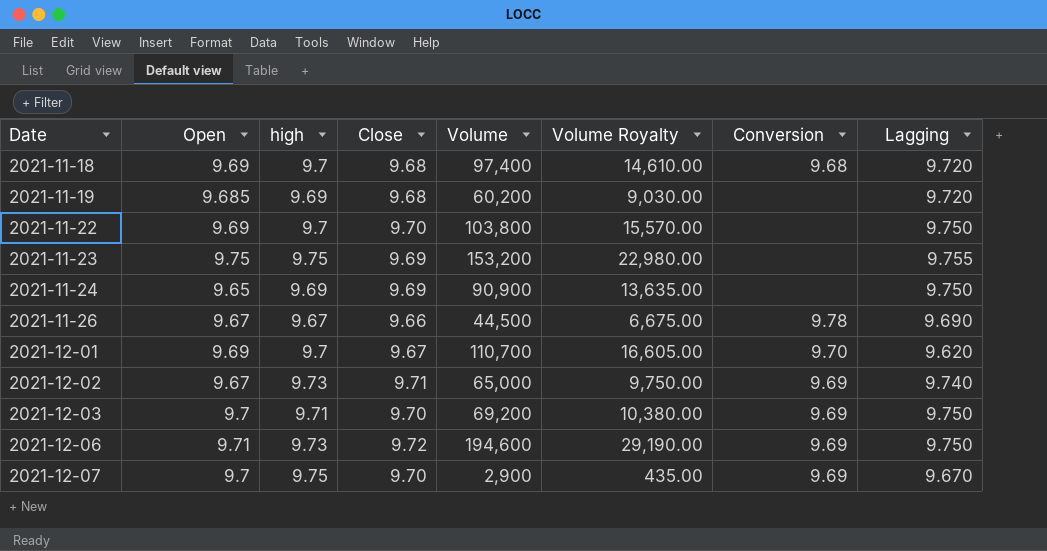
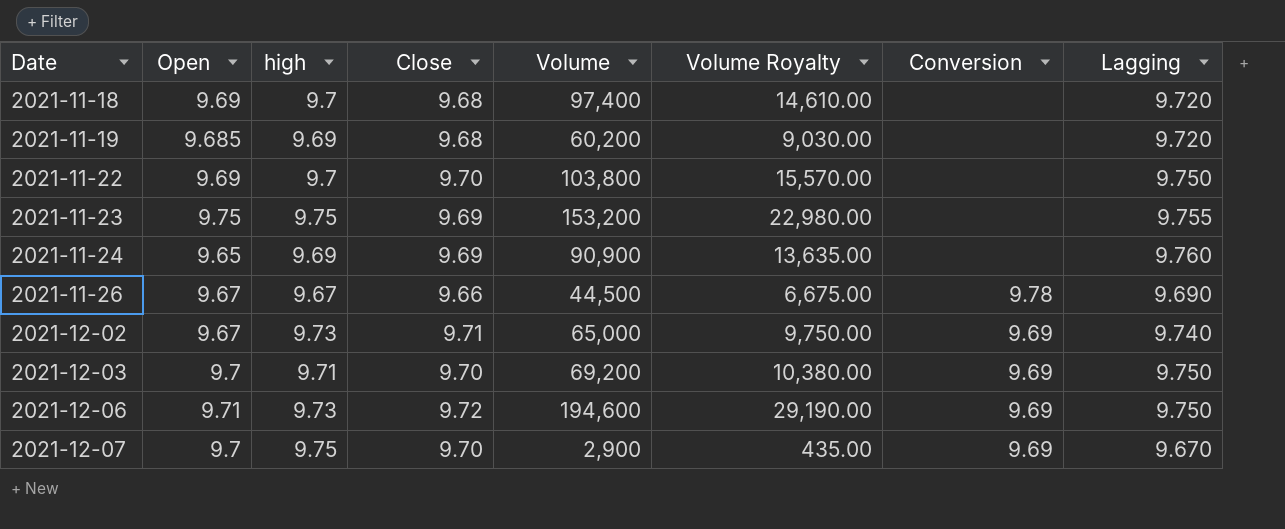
row 2021-12-01: 9.69 | 9.7 | 9.67 | 110,700 | 16,605.00 | 9.70 | 9.620 -> none
2021-11-18 | Conversion: 9.68 -> none
2021-11-24 | Lagging: 9.750 -> 9.760

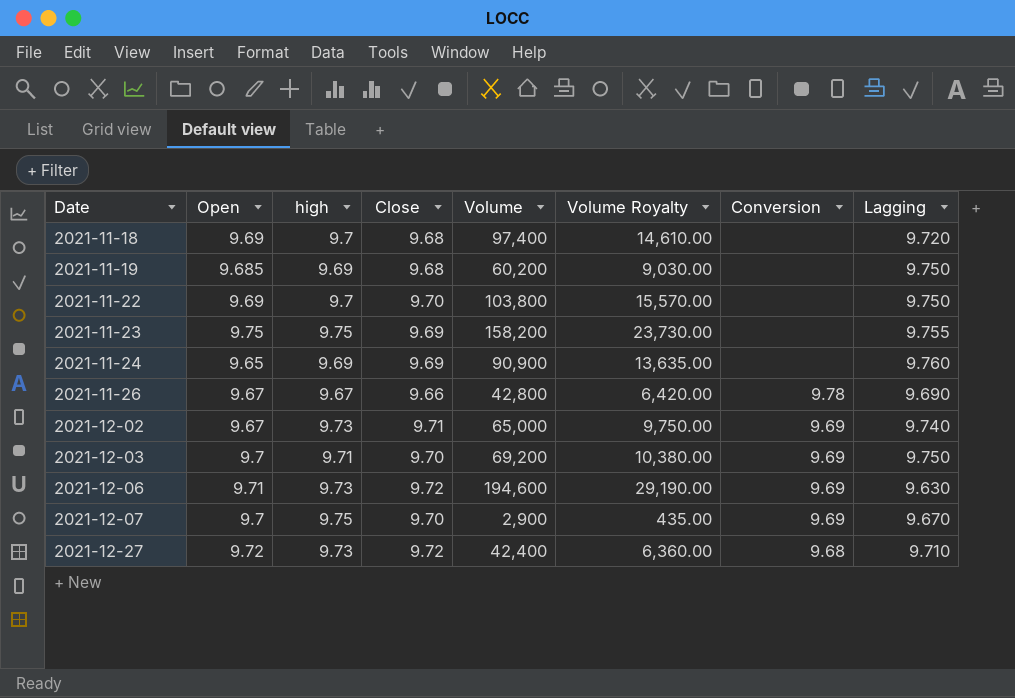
2021-11-19 | Lagging: 9.720 -> 9.750
2021-11-23 | Volume: 153,200 -> 158,200
2021-11-23 | Volume Royalty: 22,980.00 -> 23,730.00
2021-11-26 | Volume: 44,500 -> 42,800
2021-11-26 | Volume Royalty: 6,675.00 -> 6,420.00
2021-12-06 | Lagging: 9.750 -> 9.630
row 2021-12-27: none -> 9.72 | 9.73 | 9.72 | 42,400 | 6,360.00 | 9.68 | 9.710

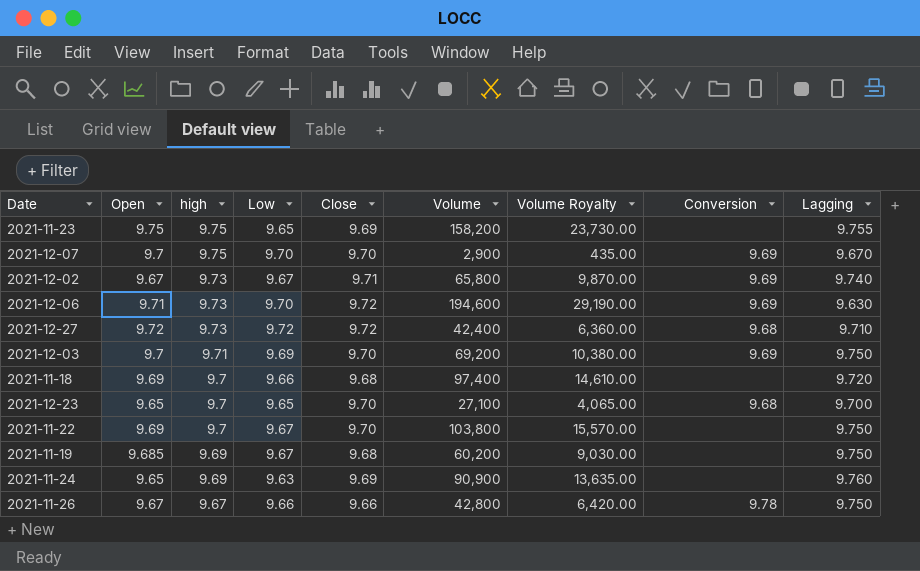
row order: Date ascending -> high descending
column Low | position: none -> 4
2021-12-02 | Volume: 65,000 -> 65,800
2021-12-02 | Volume Royalty: 9,750.00 -> 9,870.00
row 2021-12-23: none -> 9.65 | 9.7 | 9.65 | 9.70 | 27,100 | 4,065.00 | 9.68 | 9.700
2021-11-26 | Lagging: 9.690 -> 9.750

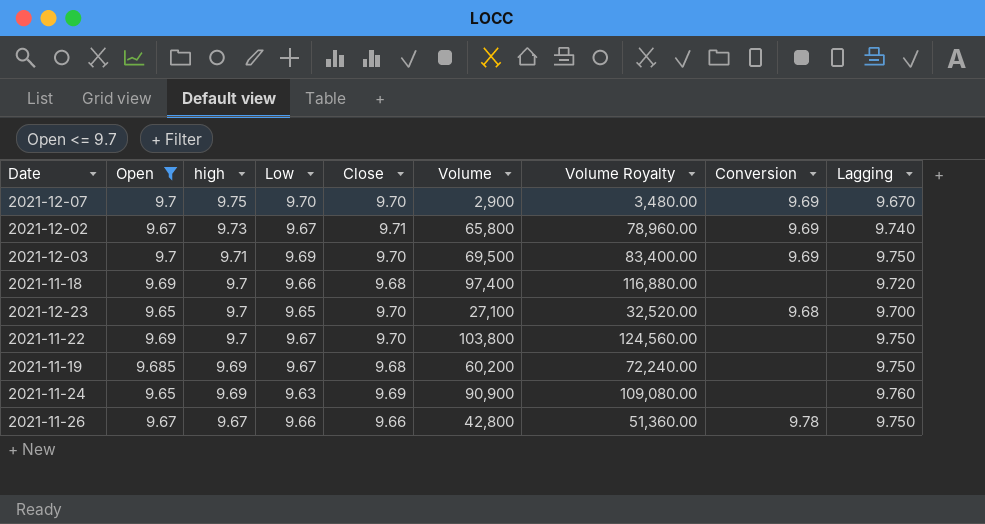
filter: none -> Open <= 9.7
column Volume Royalty | formula: [Volume] * 0.15 -> [Volume] * 1.2
2021-12-03 | Volume: 69,200 -> 69,500

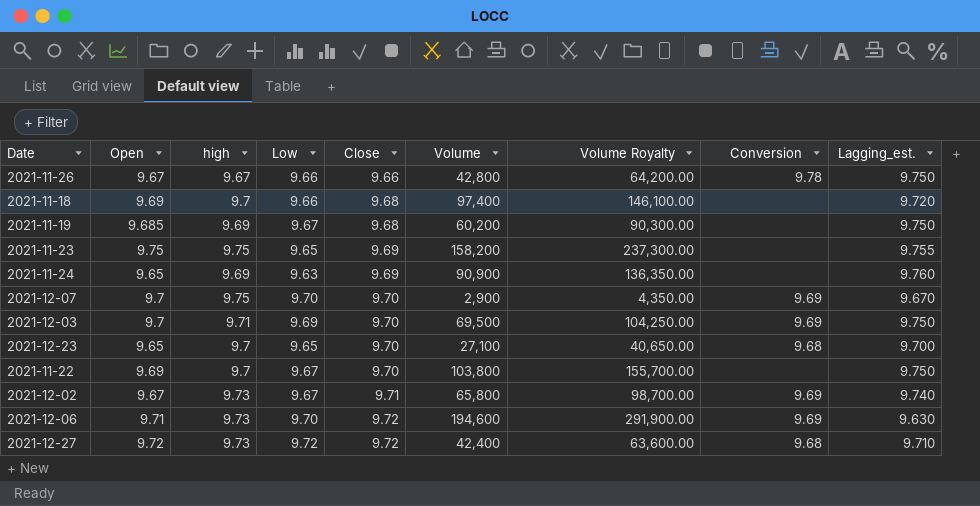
filter: Open <= 9.7 -> none
row order: high descending -> Close ascending
column Volume Royalty | formula: [Volume] * 1.2 -> [Volume] * 1.5
column name: Lagging -> Lagging_est.

